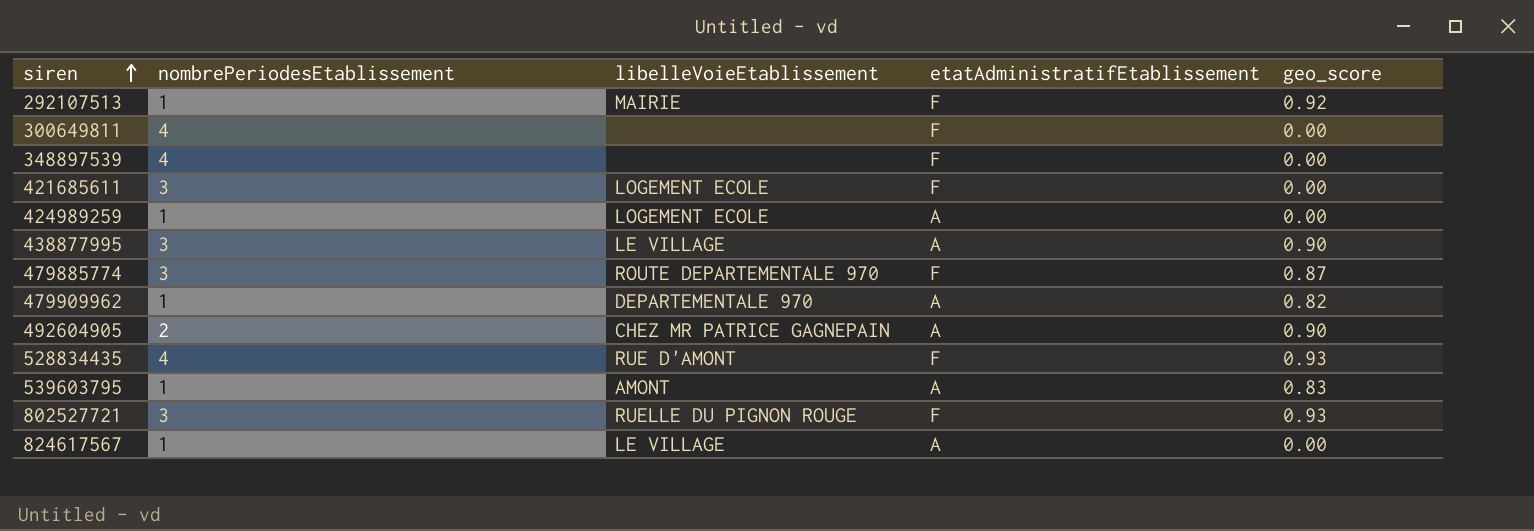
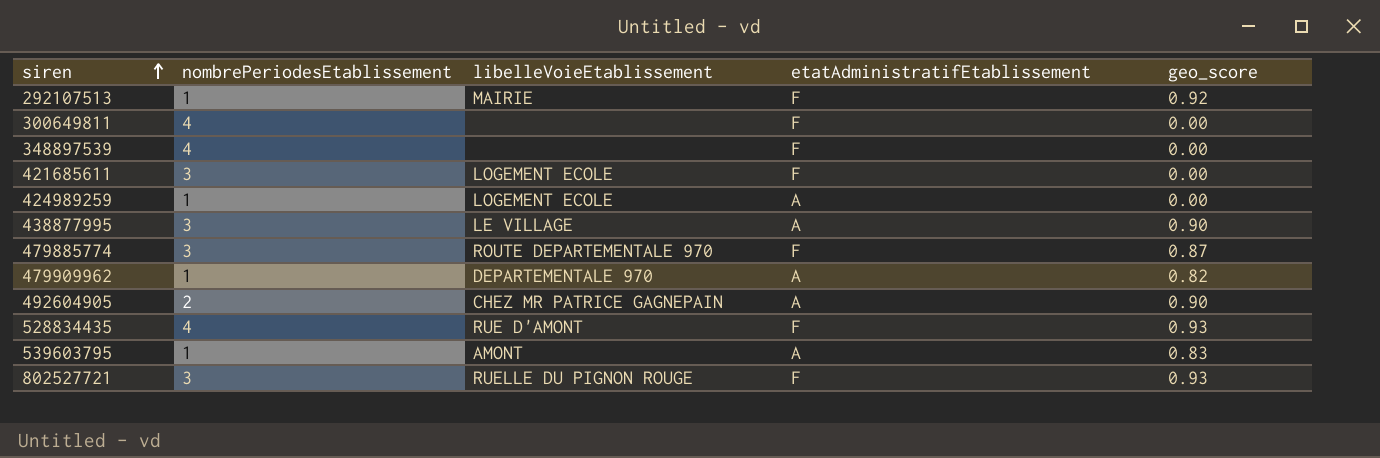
row 824617567: 1 | LE VILLAGE | A | 0.00 -> none

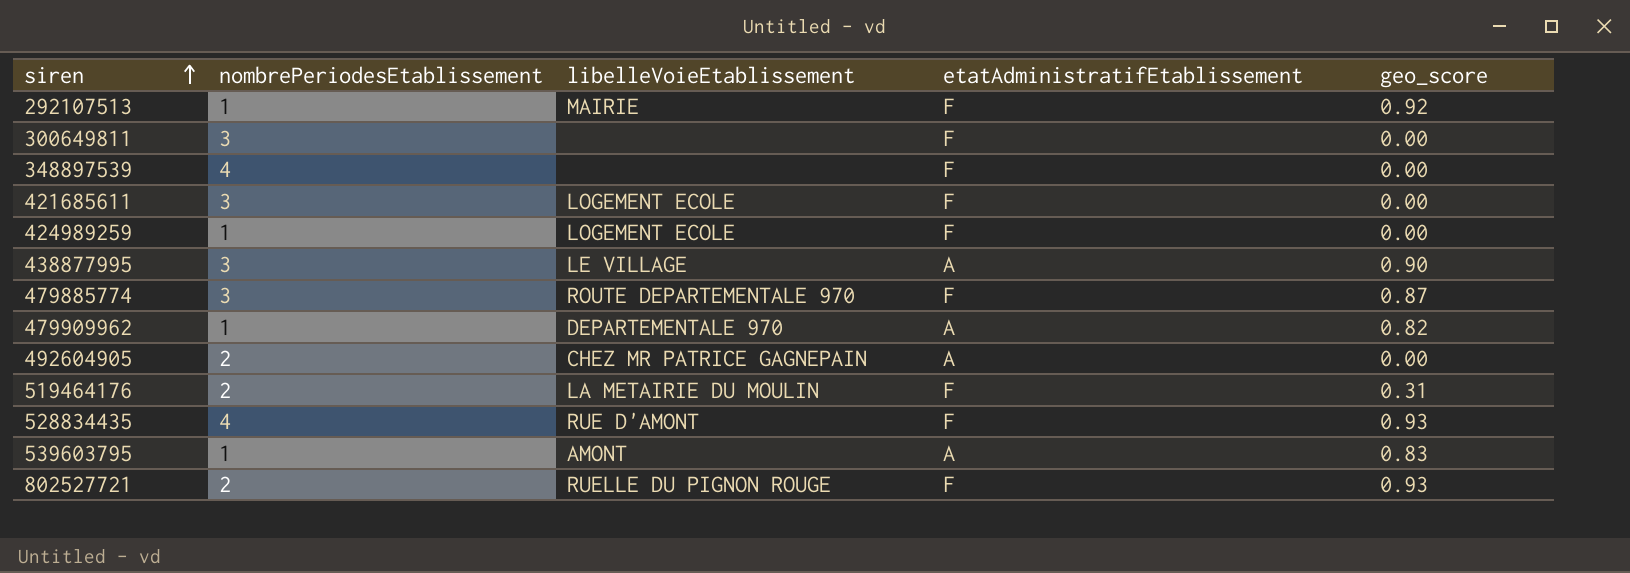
300649811 | nombrePeriodesEtablissement: 4 -> 3
424989259 | etatAdministratifEtablissement: A -> F
492604905 | geo_score: 0.90 -> 0.00
row 519464176: none -> 2 | LA METAIRIE DU MOULIN | F | 0.31
802527721 | nombrePeriodesEtablissement: 3 -> 2

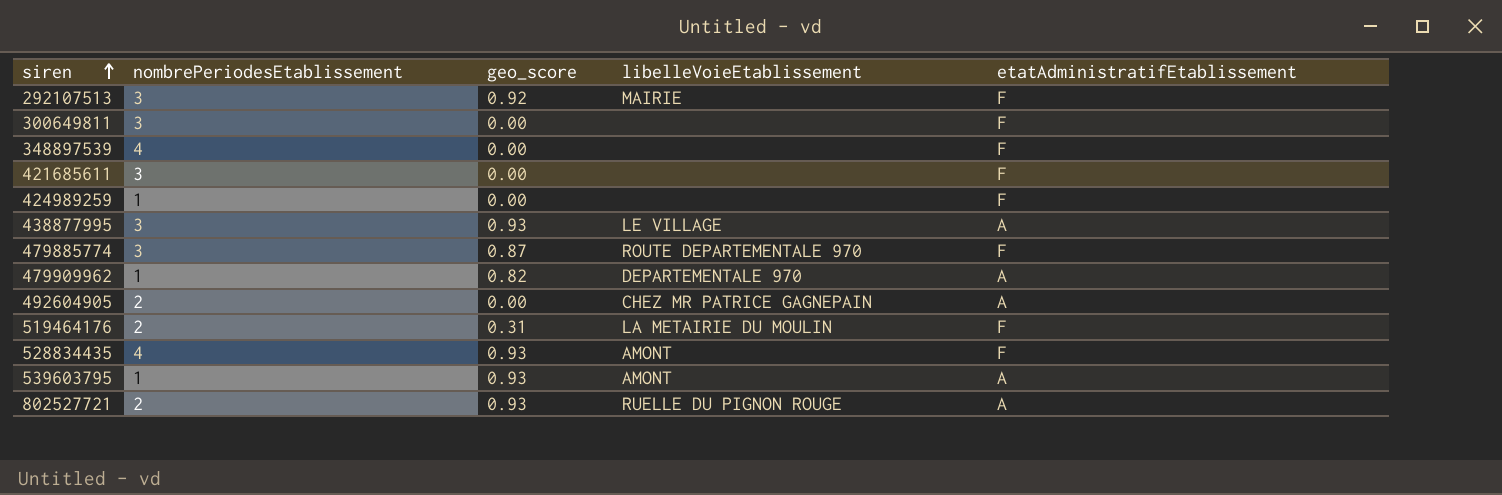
column geo_score | position: 5 -> 3
292107513 | nombrePeriodesEtablissement: 1 -> 3
421685611 | libelleVoieEtablissement: LOGEMENT ECOLE -> none
424989259 | libelleVoieEtablissement: LOGEMENT ECOLE -> none
438877995 | geo_score: 0.90 -> 0.93
528834435 | libelleVoieEtablissement: RUE D'AMONT -> AMONT
539603795 | geo_score: 0.83 -> 0.93
802527721 | etatAdministratifEtablissement: F -> A

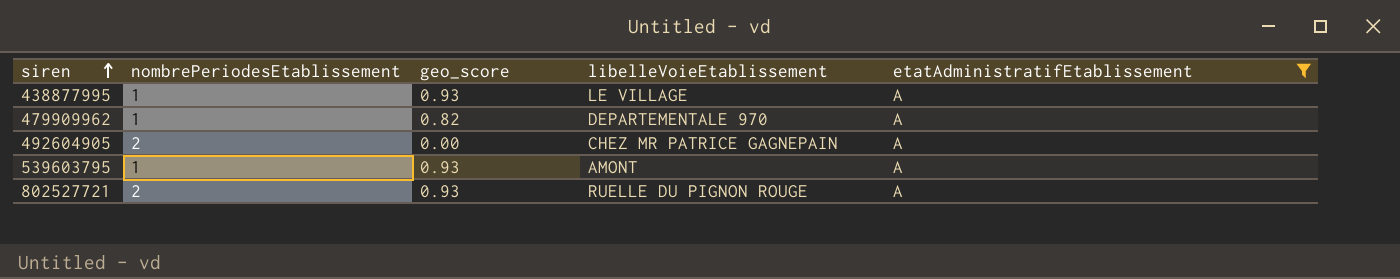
filter: none -> etatAdministratifEtablissement = A
438877995 | nombrePeriodesEtablissement: 3 -> 1

